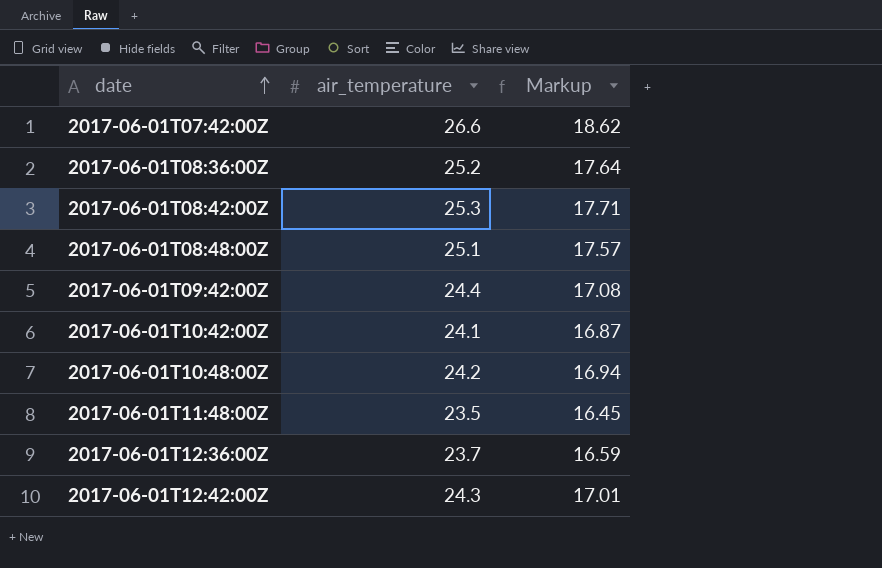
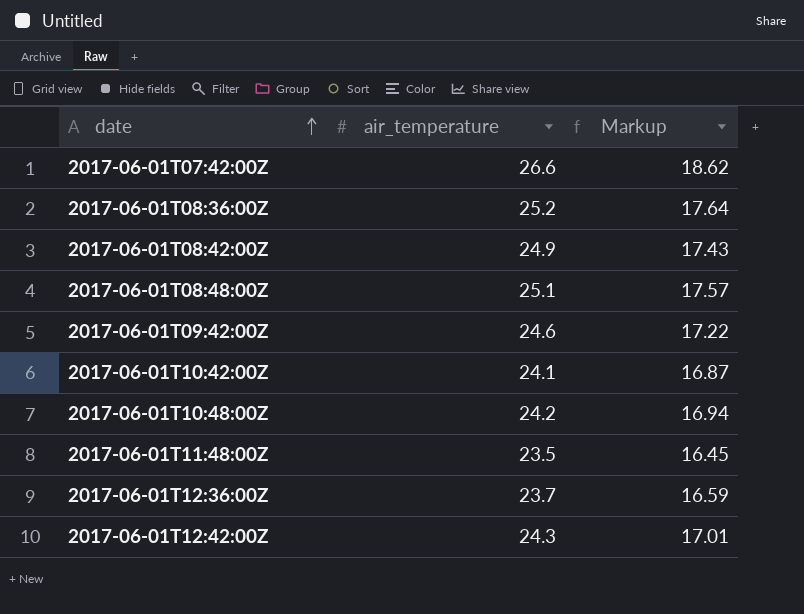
2017-06-01T08:42:00Z | air_temperature: 25.3 -> 24.9
2017-06-01T08:42:00Z | Markup: 17.71 -> 17.43
2017-06-01T09:42:00Z | air_temperature: 24.4 -> 24.6
2017-06-01T09:42:00Z | Markup: 17.08 -> 17.22

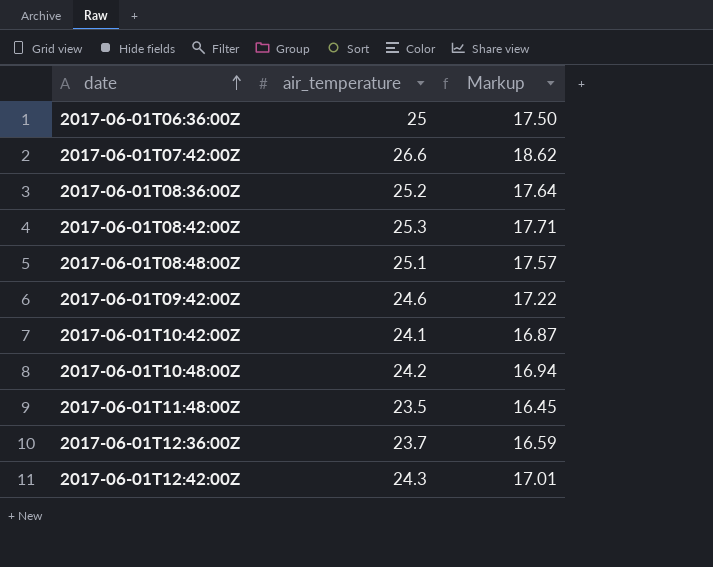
row 2017-06-01T06:36:00Z: none -> 25 | 17.50
2017-06-01T08:42:00Z | air_temperature: 24.9 -> 25.3
2017-06-01T08:42:00Z | Markup: 17.43 -> 17.71

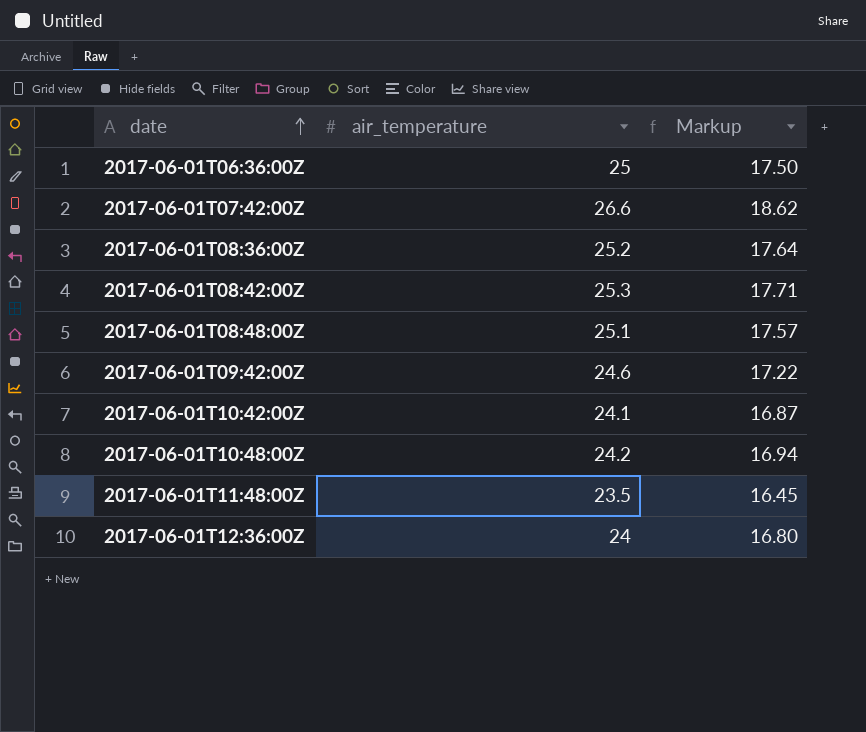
row 2017-06-01T12:42:00Z: 24.3 | 17.01 -> none
2017-06-01T12:36:00Z | air_temperature: 23.7 -> 24
2017-06-01T12:36:00Z | Markup: 16.59 -> 16.80

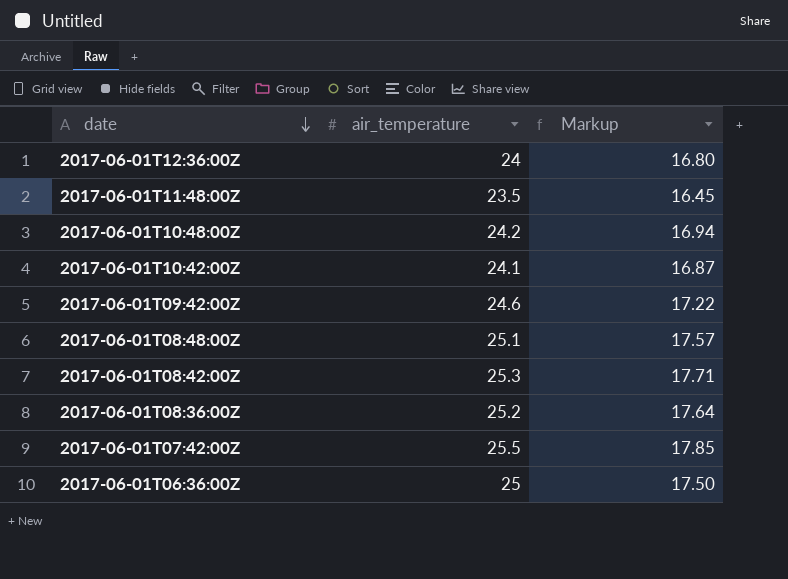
row order: date ascending -> date descending
2017-06-01T07:42:00Z | air_temperature: 26.6 -> 25.5
2017-06-01T07:42:00Z | Markup: 18.62 -> 17.85

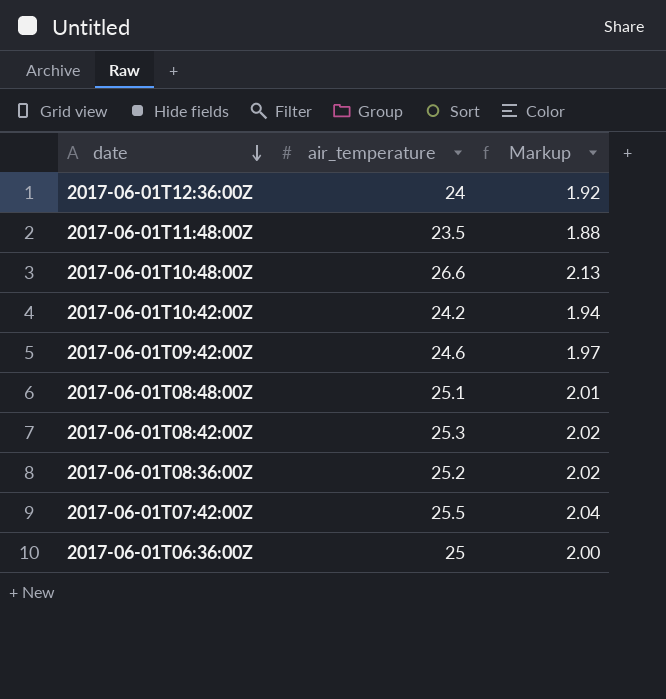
column Markup | formula: [air_temperature] * 0.7 -> [air_temperature] * 0.08
2017-06-01T10:48:00Z | air_temperature: 24.2 -> 26.6
2017-06-01T10:42:00Z | air_temperature: 24.1 -> 24.2

